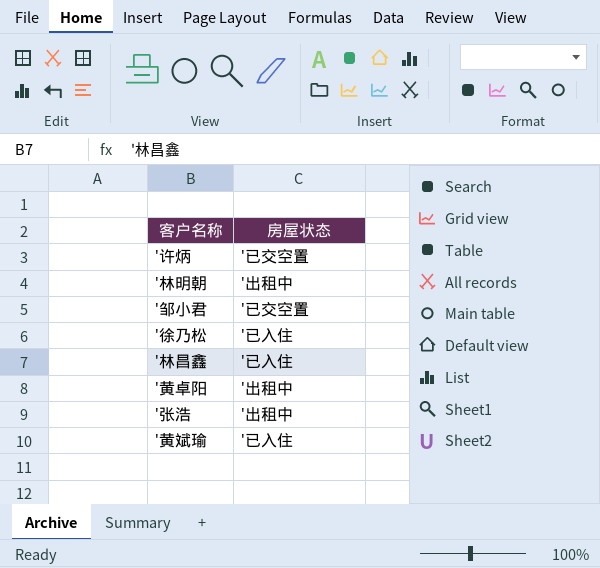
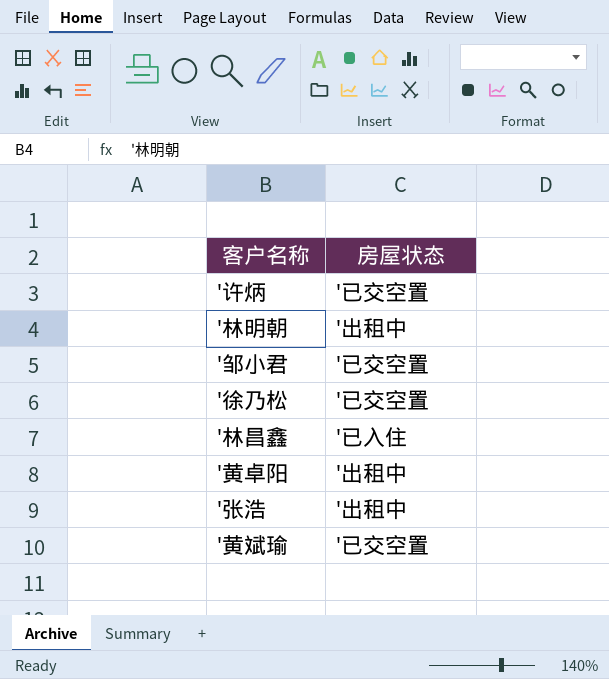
'徐乃松 | 房屋状态: '已入住 -> '已交空置
'黄斌瑜 | 房屋状态: '已入住 -> '已交空置

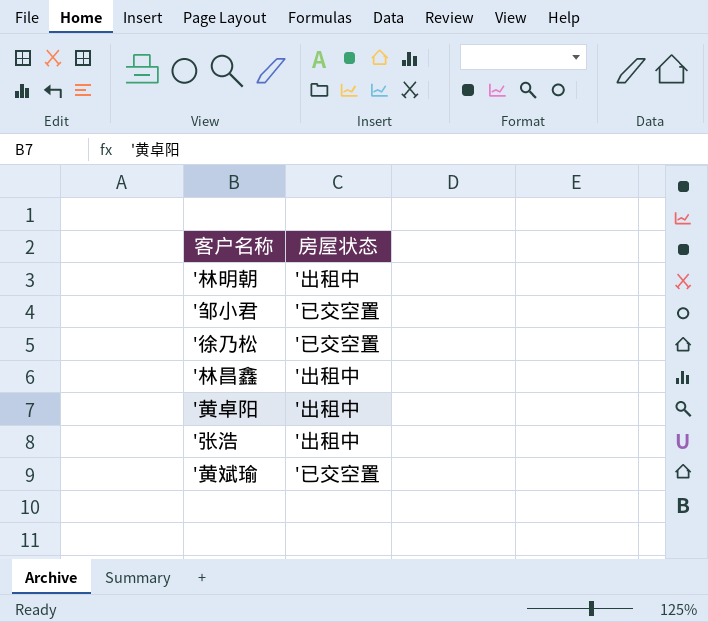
row '许炳: '已交空置 -> none
'林昌鑫 | 房屋状态: '已入住 -> '出租中

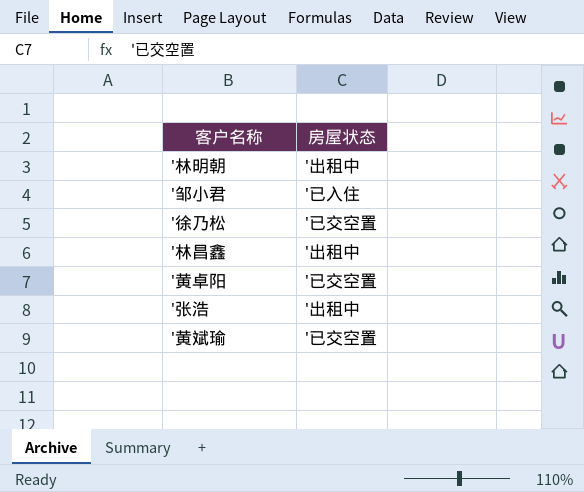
'邹小君 | 房屋状态: '已交空置 -> '已入住
'黄卓阳 | 房屋状态: '出租中 -> '已交空置

